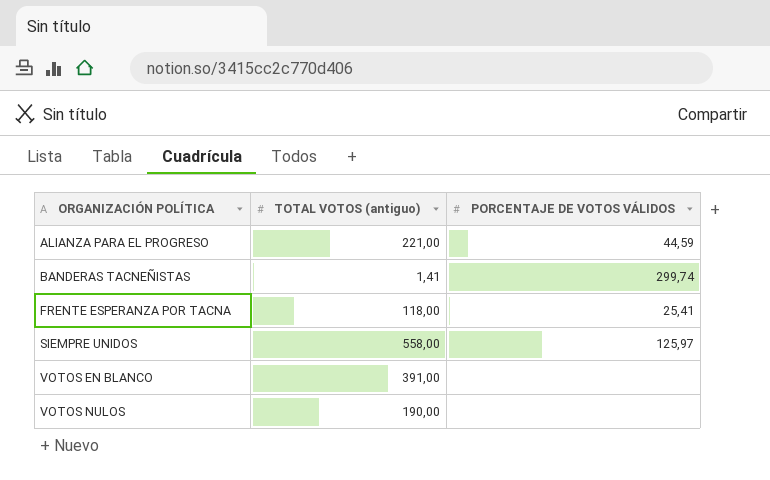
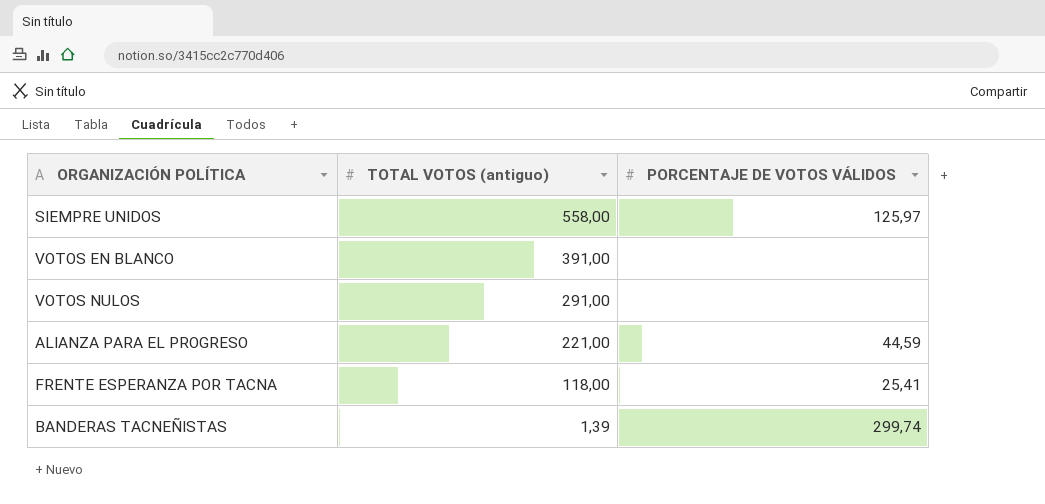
row order: ORGANIZACIÓN POLÍTICA ascending -> TOTAL VOTOS (antiguo) descending
VOTOS NULOS | TOTAL VOTOS (antiguo): 190,00 -> 291,00
BANDERAS TACNEÑISTAS | TOTAL VOTOS (antiguo): 1,41 -> 1,39

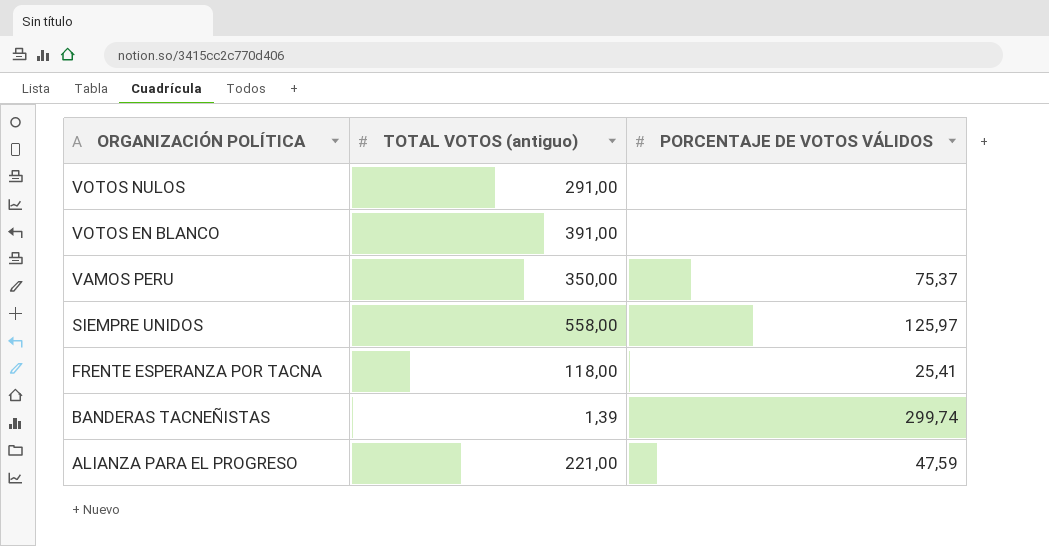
row order: TOTAL VOTOS (antiguo) descending -> ORGANIZACIÓN POLÍTICA descending
row VAMOS PERU: none -> 350,00 | 75,37
ALIANZA PARA EL PROGRESO | PORCENTAJE DE VOTOS VÁLIDOS: 44,59 -> 47,59

